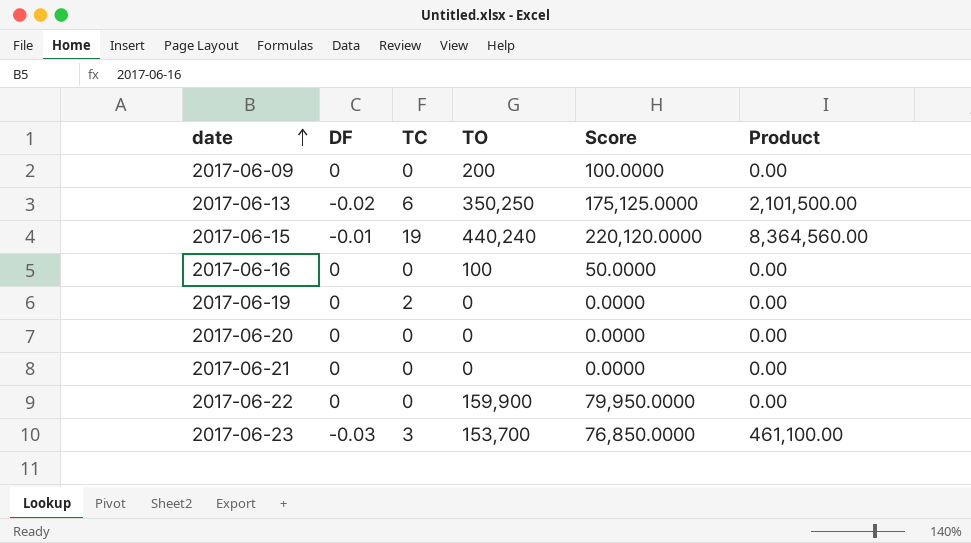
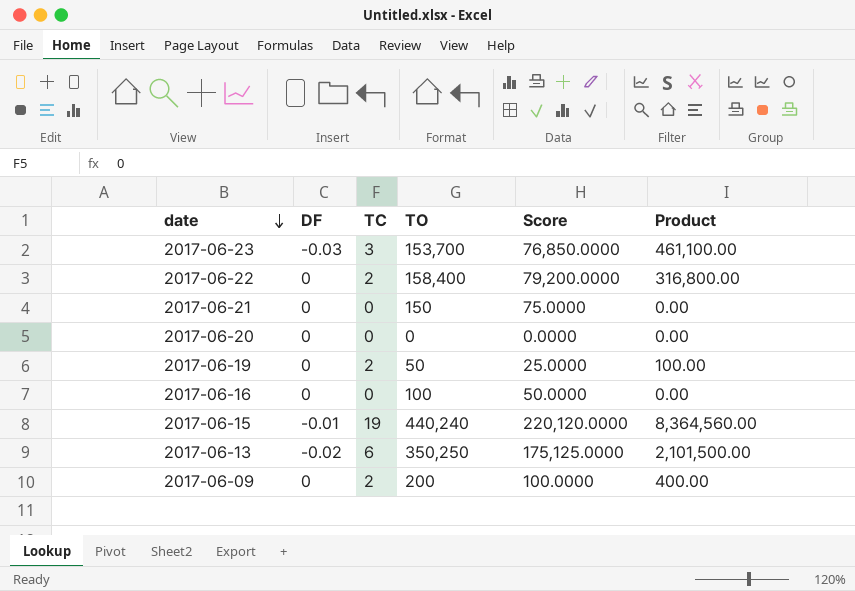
row order: date ascending -> date descending
2017-06-22 | TC: 0 -> 2
2017-06-22 | TO: 159,900 -> 158,400
2017-06-22 | Score: 79,950.0000 -> 79,200.0000
2017-06-22 | Product: 0.00 -> 316,800.00
2017-06-21 | TO: 0 -> 150
2017-06-21 | Score: 0.0000 -> 75.0000
2017-06-19 | TO: 0 -> 50
2017-06-19 | Score: 0.0000 -> 25.0000
2017-06-19 | Product: 0.00 -> 100.00
2017-06-09 | TC: 0 -> 2
2017-06-09 | Product: 0.00 -> 400.00

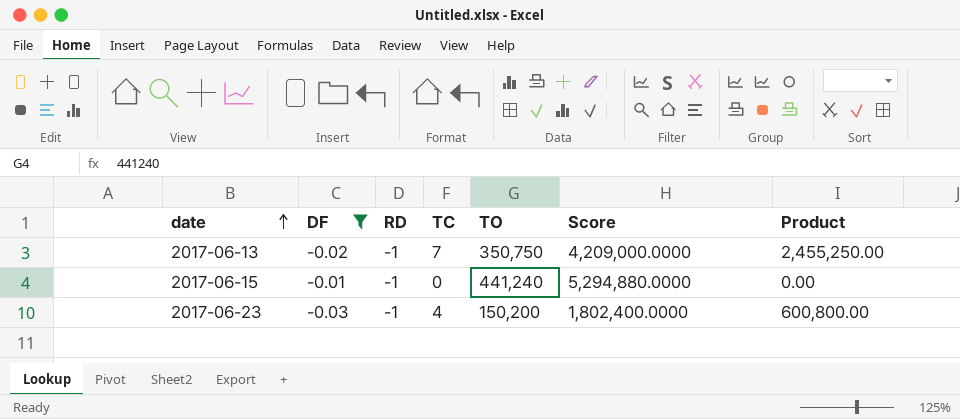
filter: none -> DF != 0
row order: date descending -> date ascending
column RD | position: none -> 3
column Score | formula: [TO] * 0.5 -> [TO] * 12
2017-06-13 | TC: 6 -> 7
2017-06-13 | TO: 350,250 -> 350,750
2017-06-13 | Product: 2,101,500.00 -> 2,455,250.00
2017-06-15 | TC: 19 -> 0
2017-06-15 | TO: 440,240 -> 441,240
2017-06-15 | Product: 8,364,560.00 -> 0.00
2017-06-23 | TC: 3 -> 4
2017-06-23 | TO: 153,700 -> 150,200
2017-06-23 | Product: 461,100.00 -> 600,800.00

